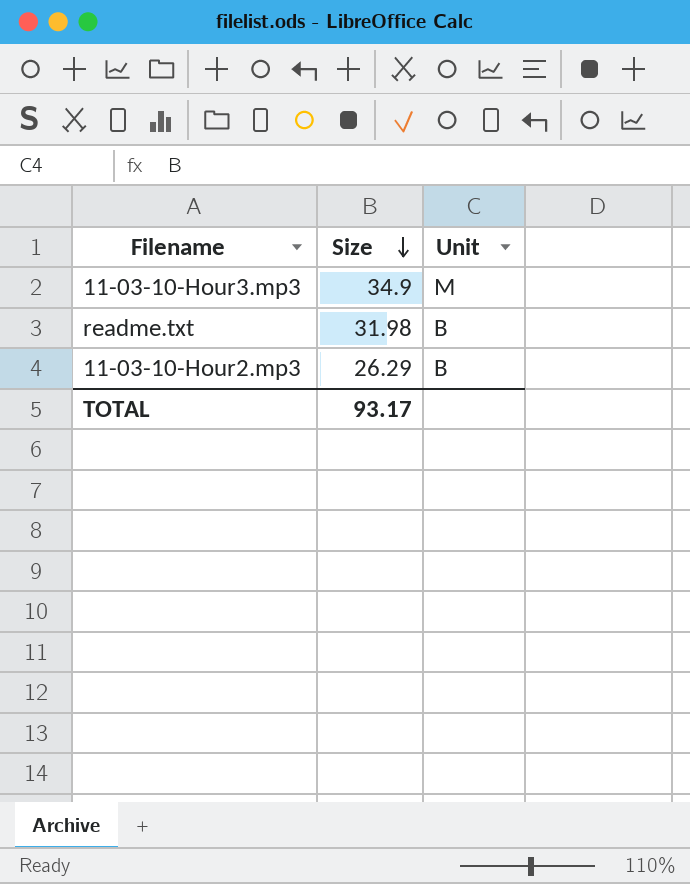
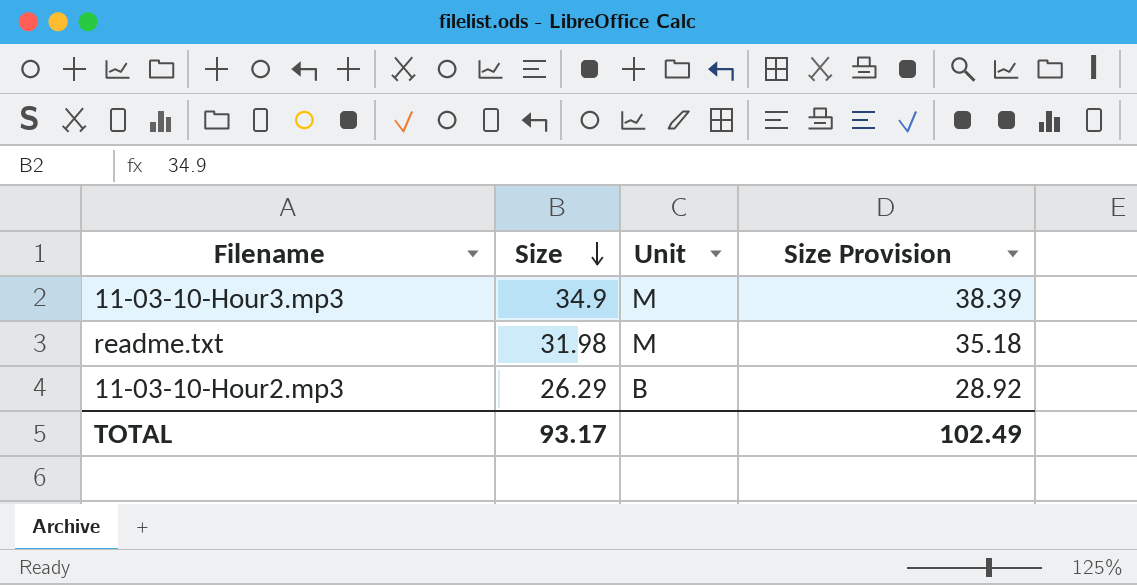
column Size Provision | formula: none -> [Size] * 1.1
readme.txt | Unit: B -> M

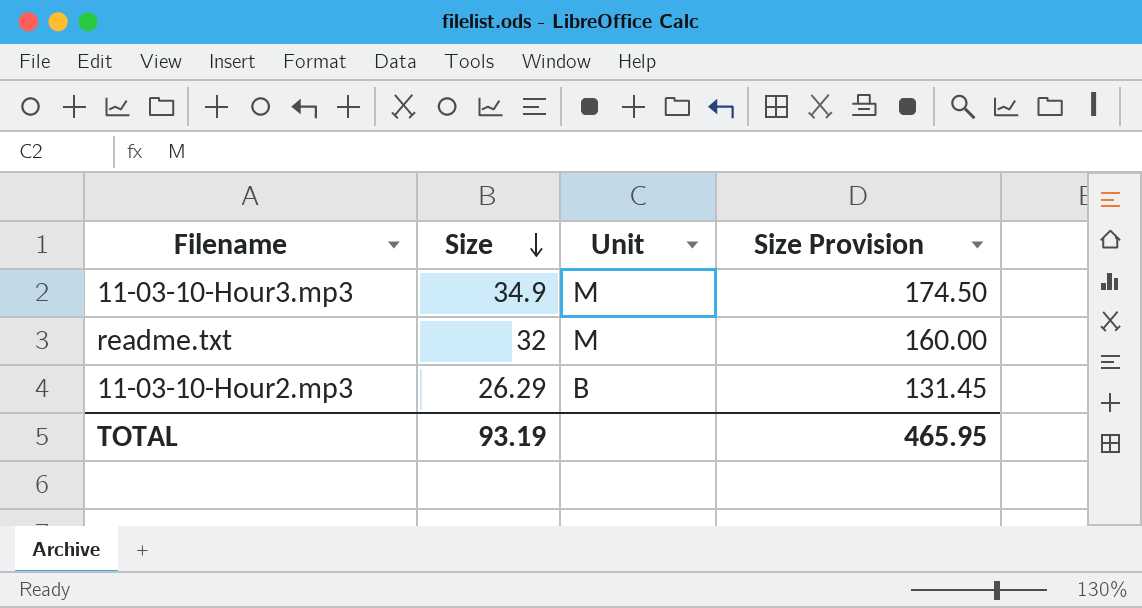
column Size Provision | formula: [Size] * 1.1 -> [Size] * 5
readme.txt | Size: 31.98 -> 32
TOTAL | Size: 93.17 -> 93.19
TOTAL | Size Provision: 102.49 -> 465.95

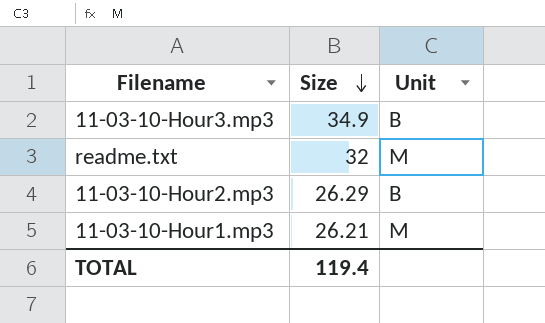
column Size Provision | formula: [Size] * 5 -> none
11-03-10-Hour3.mp3 | Unit: M -> B
row 11-03-10-Hour1.mp3: none -> 26.21 | M
TOTAL | Size: 93.19 -> 119.4

